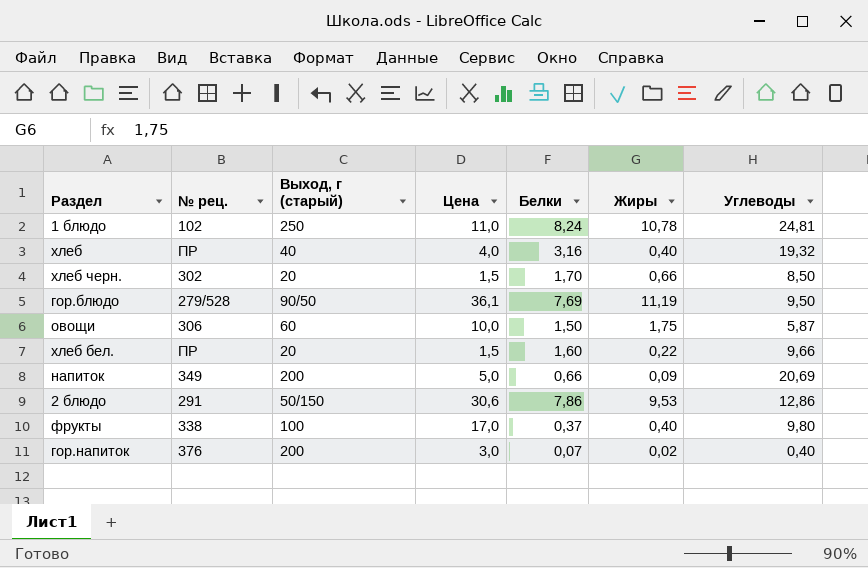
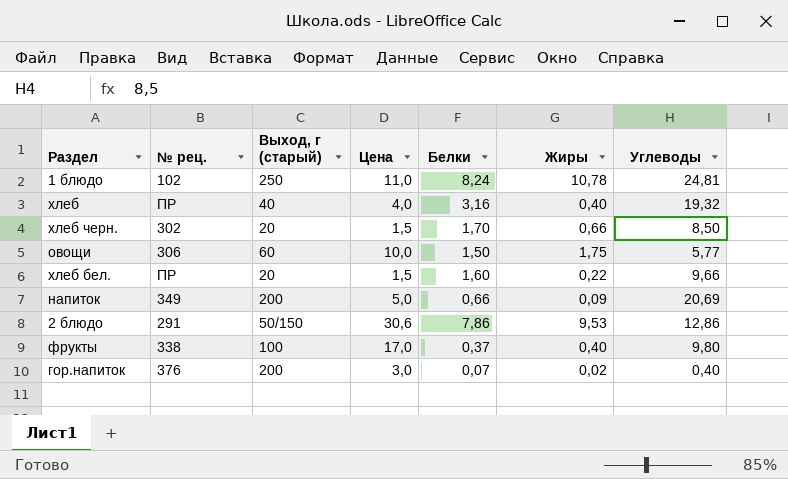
row гор.блюдо: 279/528 | 90/50 | 36,1 | 7,69 | 11,19 | 9,50 -> none
овощи | Углеводы: 5,87 -> 5,77

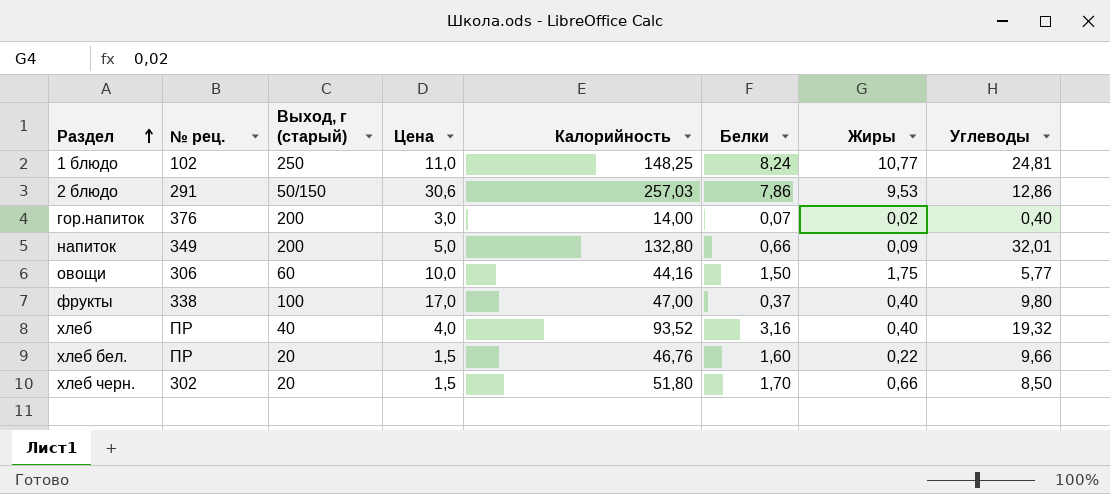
row order: none -> Раздел ascending
column Калорийность | position: none -> 5
1 блюдо | Жиры: 10,78 -> 10,77
напиток | Углеводы: 20,69 -> 32,01

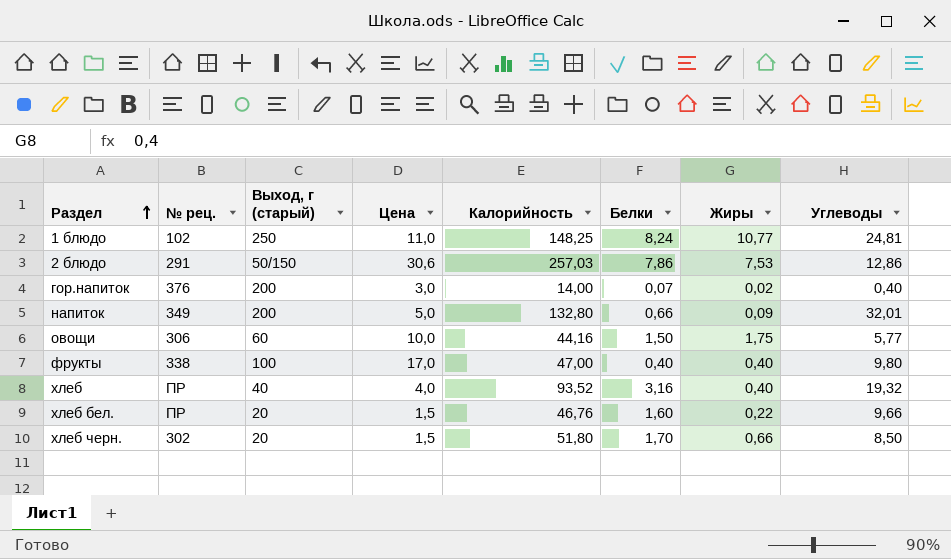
2 блюдо | Жиры: 9,53 -> 7,53
фрукты | Белки: 0,37 -> 0,40

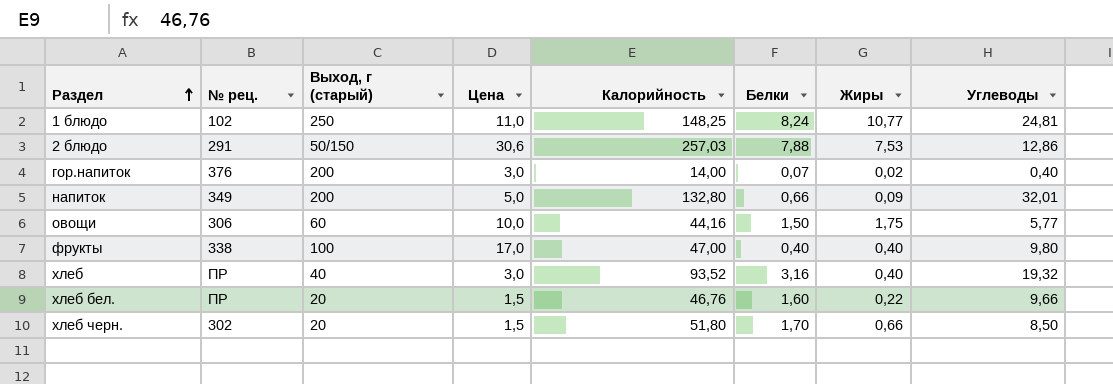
2 блюдо | Белки: 7,86 -> 7,88
хлеб | Цена: 4,0 -> 3,0

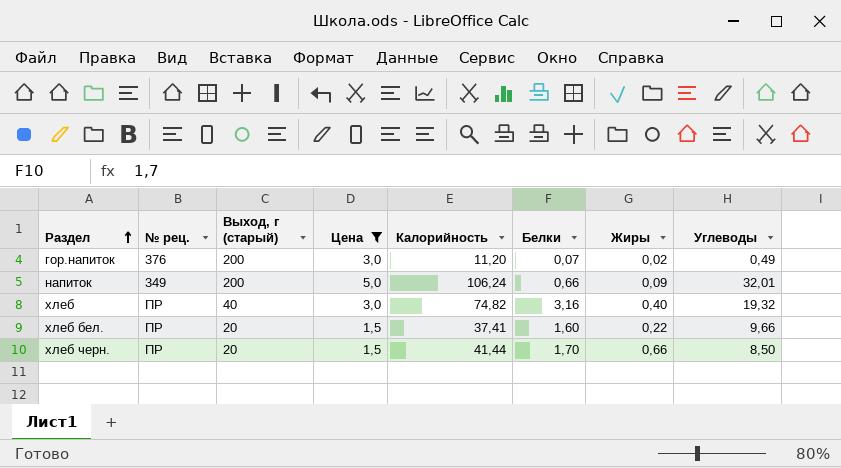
filter: none -> Цена <= 5,0
гор.напиток | Калорийность: 14,00 -> 11,20
гор.напиток | Углеводы: 0,40 -> 0,49
напиток | Калорийность: 132,80 -> 106,24
хлеб | Калорийность: 93,52 -> 74,82
хлеб бел. | Калорийность: 46,76 -> 37,41
хлеб черн. | № рец.: 302 -> ПР
хлеб черн. | Калорийность: 51,80 -> 41,44

